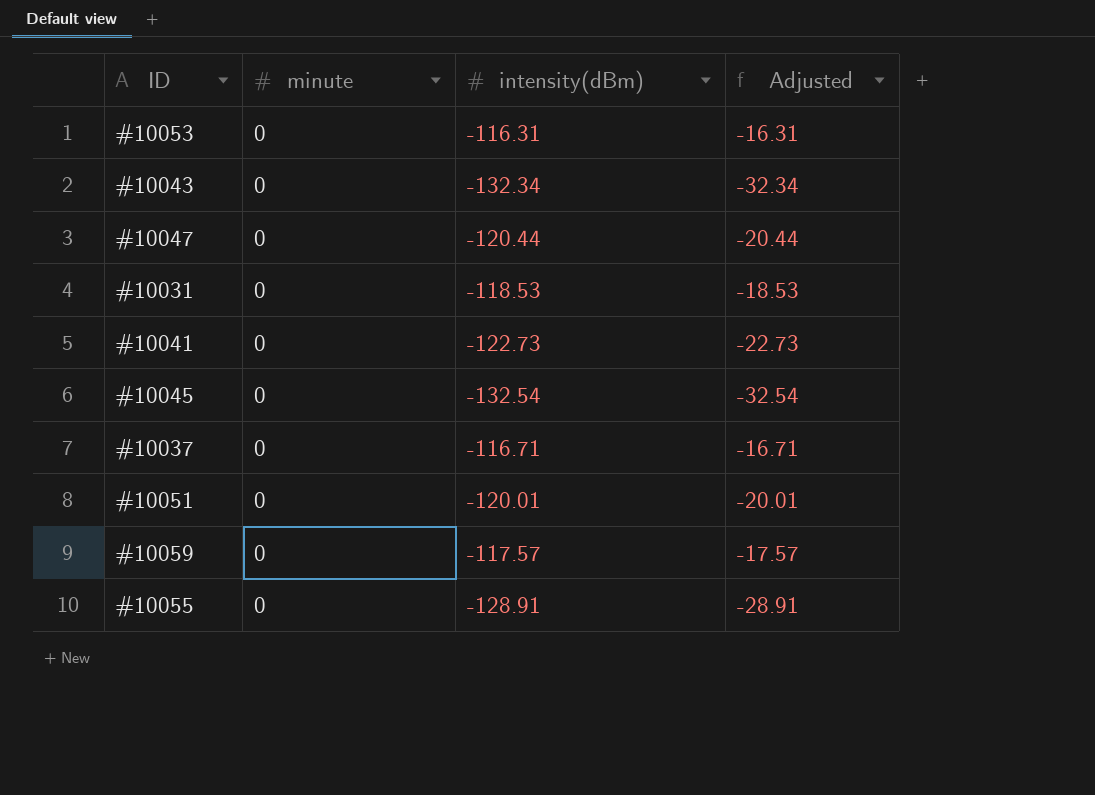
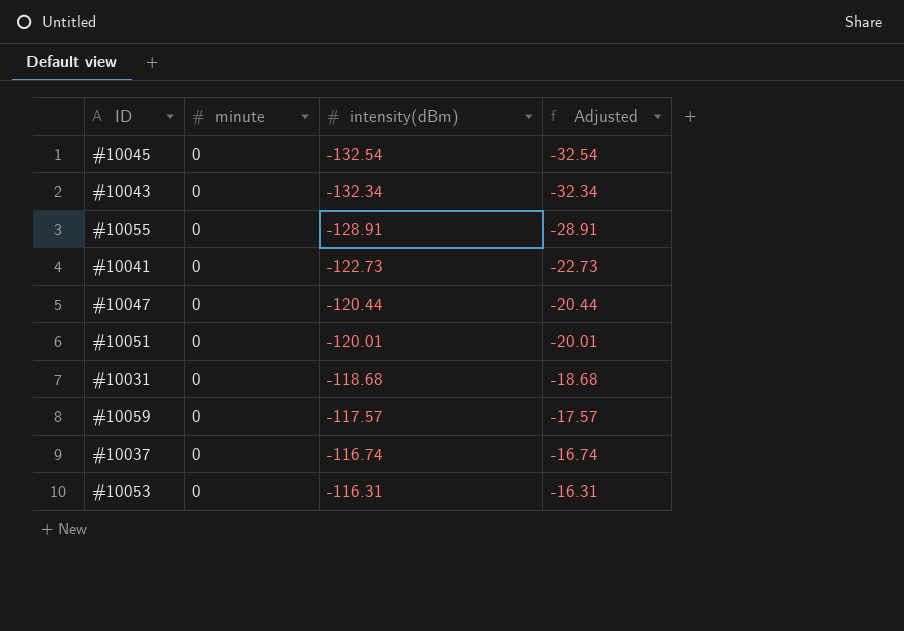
row order: none -> intensity(dBm) ascending
#10031 | intensity(dBm): -118.53 -> -118.68
#10031 | Adjusted: -18.53 -> -18.68
#10037 | intensity(dBm): -116.71 -> -116.74
#10037 | Adjusted: -16.71 -> -16.74

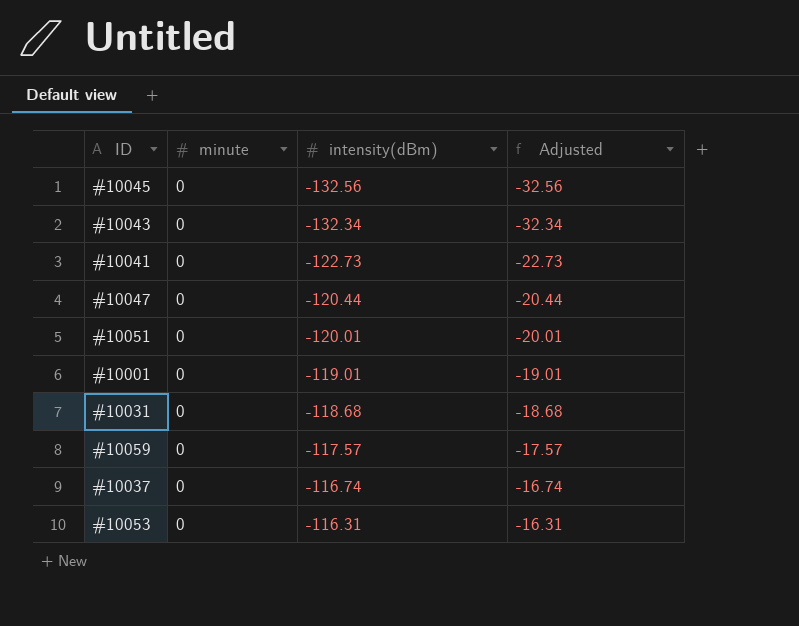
row #10055: 0 | -128.91 | -28.91 -> none
#10045 | intensity(dBm): -132.54 -> -132.56
#10045 | Adjusted: -32.54 -> -32.56
row #10001: none -> 0 | -119.01 | -19.01

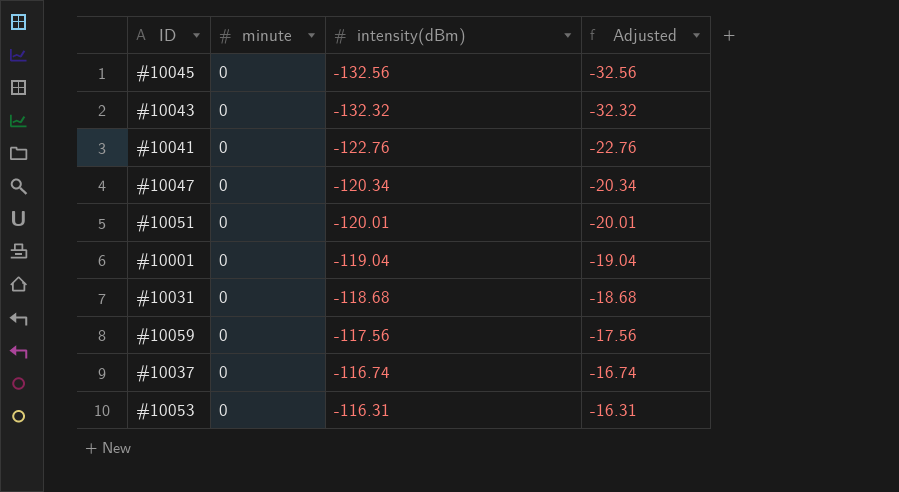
#10043 | intensity(dBm): -132.34 -> -132.32
#10043 | Adjusted: -32.34 -> -32.32
#10041 | intensity(dBm): -122.73 -> -122.76
#10041 | Adjusted: -22.73 -> -22.76
#10047 | intensity(dBm): -120.44 -> -120.34
#10047 | Adjusted: -20.44 -> -20.34
#10001 | intensity(dBm): -119.01 -> -119.04
#10001 | Adjusted: -19.01 -> -19.04
#10059 | intensity(dBm): -117.57 -> -117.56
#10059 | Adjusted: -17.57 -> -17.56

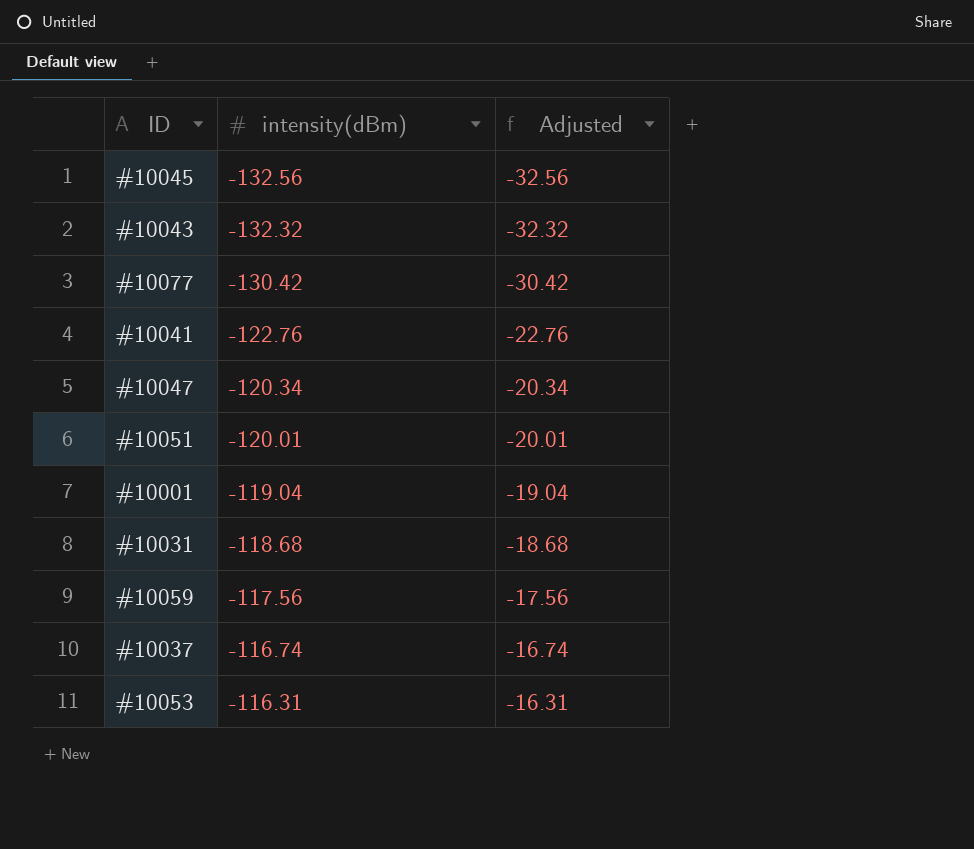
column minute | position: 2 -> none
row #10077: none -> -130.42 | -30.42

